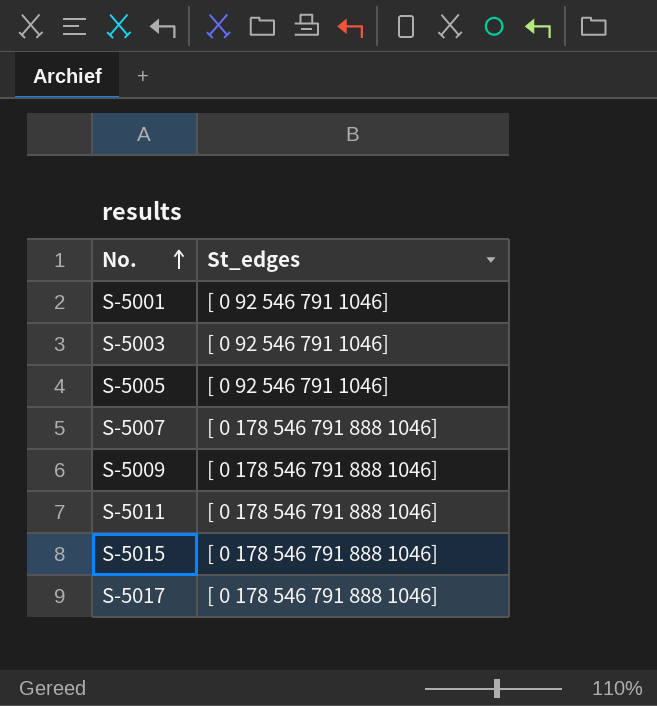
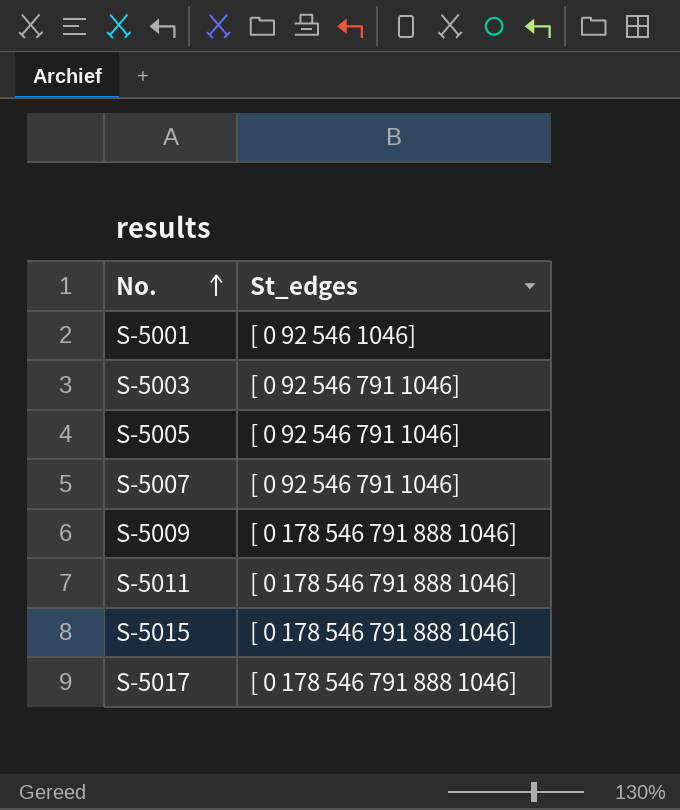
S-5001 | St_edges: [ 0 92 546 791 1046] -> [ 0 92 546 1046]
S-5007 | St_edges: [ 0 178 546 791 888 1046] -> [ 0 92 546 791 1046]

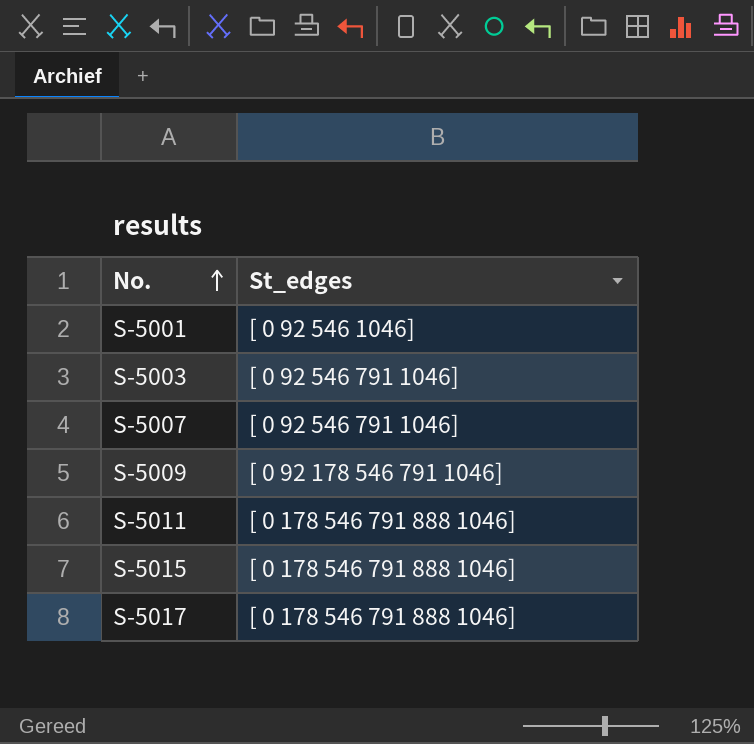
row S-5005: [ 0 92 546 791 1046] -> none
S-5009 | St_edges: [ 0 178 546 791 888 1046] -> [ 0 92 178 546 791 1046]

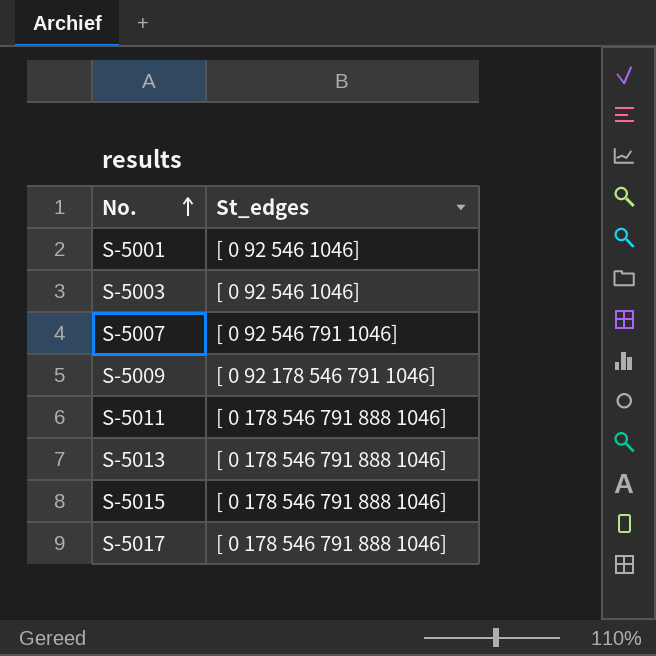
S-5003 | St_edges: [ 0 92 546 791 1046] -> [ 0 92 546 1046]
row S-5013: none -> [ 0 178 546 791 888 1046]

